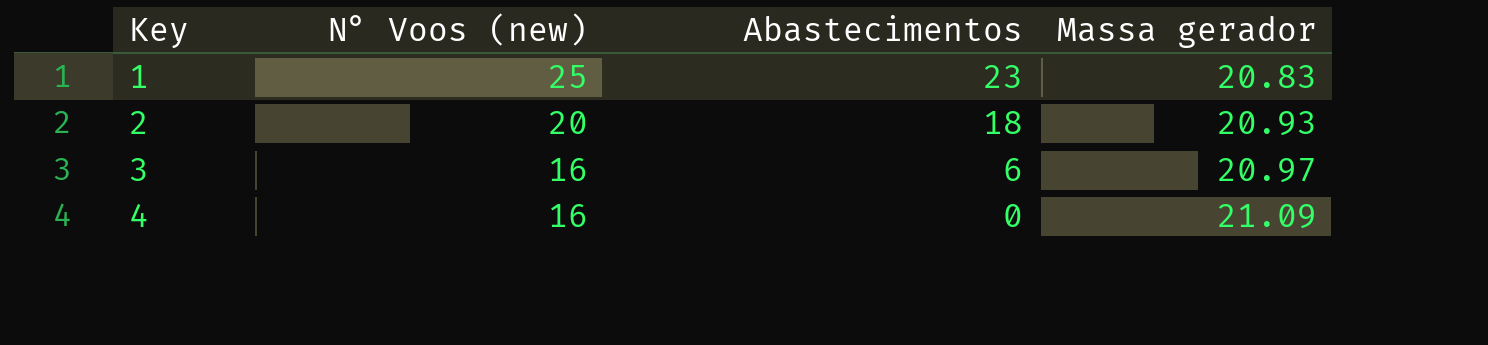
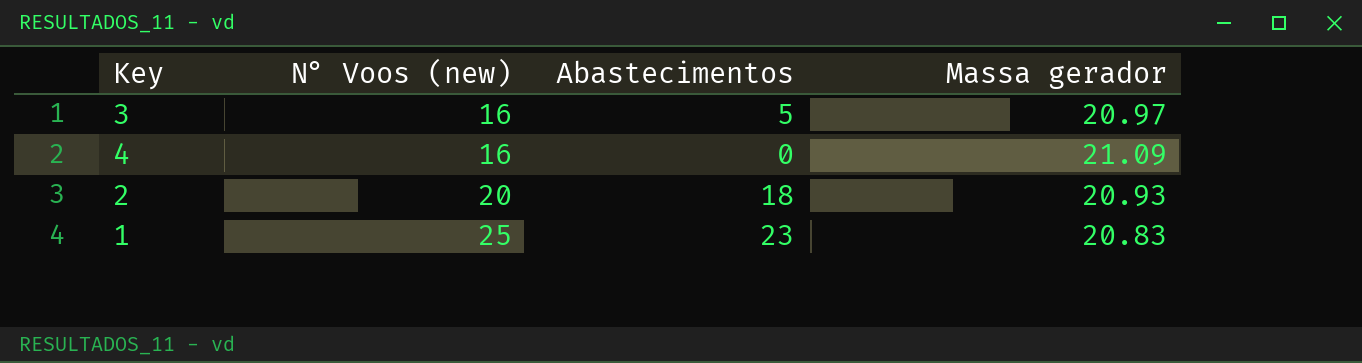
row order: Key ascending -> N° Voos (new) ascending
3 | Abastecimentos: 6 -> 5

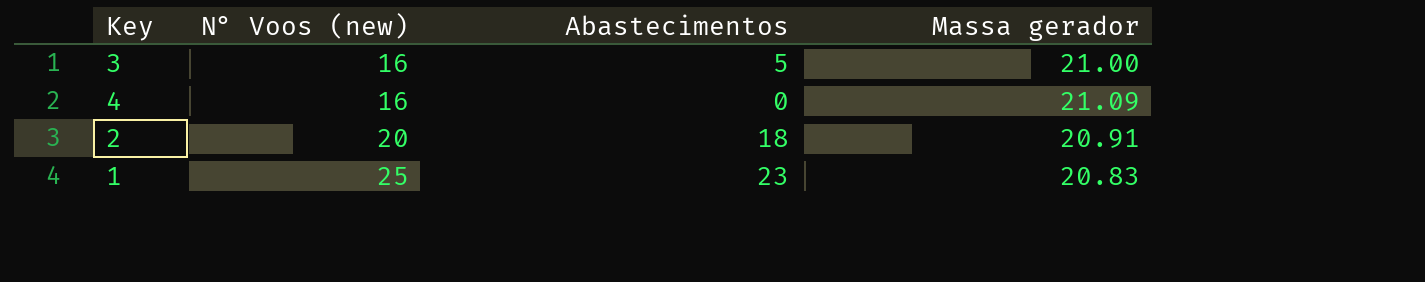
3 | Massa gerador: 20.97 -> 21.00
2 | Massa gerador: 20.93 -> 20.91

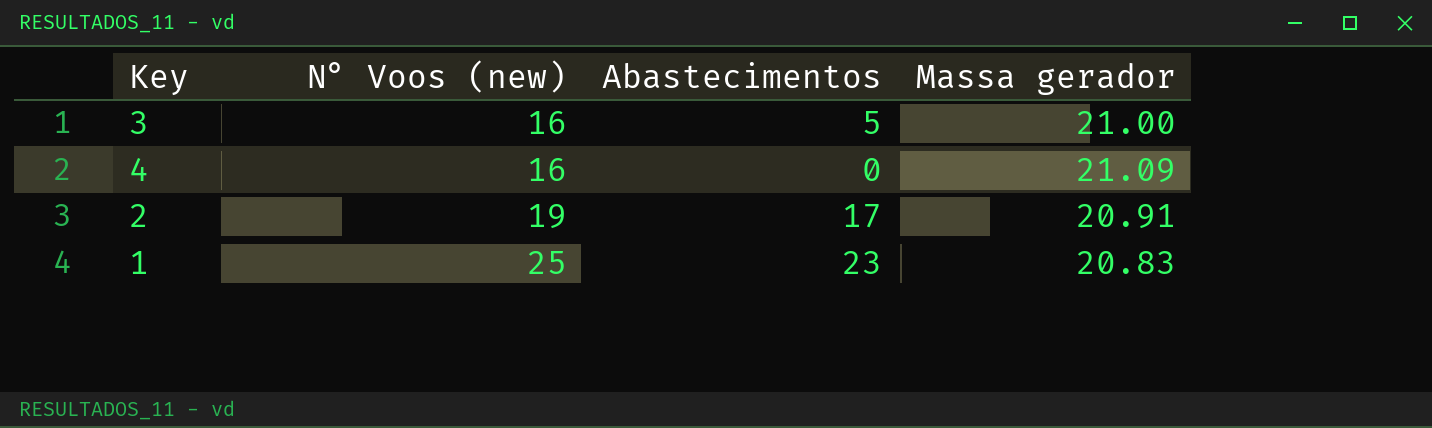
2 | N° Voos (new): 20 -> 19
2 | Abastecimentos: 18 -> 17

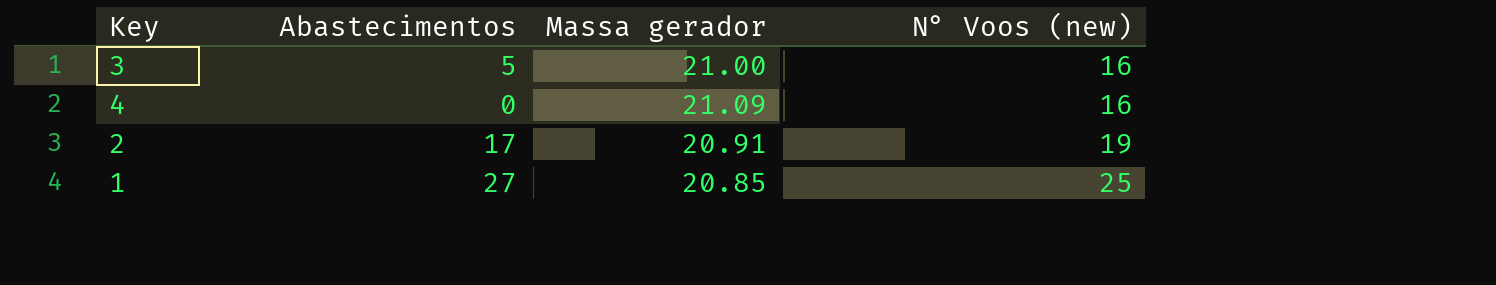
column N° Voos (new) | position: 2 -> 4
1 | Abastecimentos: 23 -> 27
1 | Massa gerador: 20.83 -> 20.85

